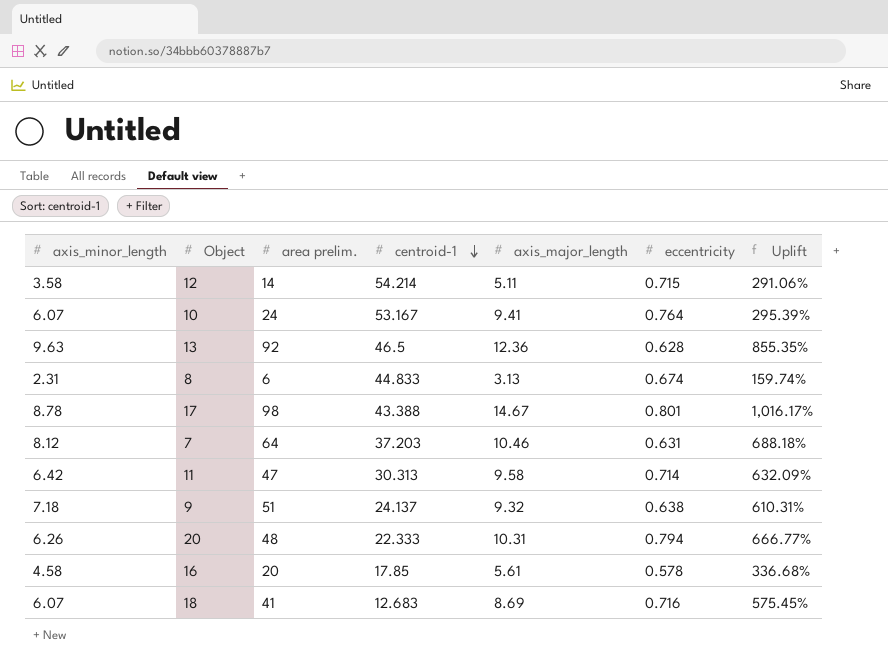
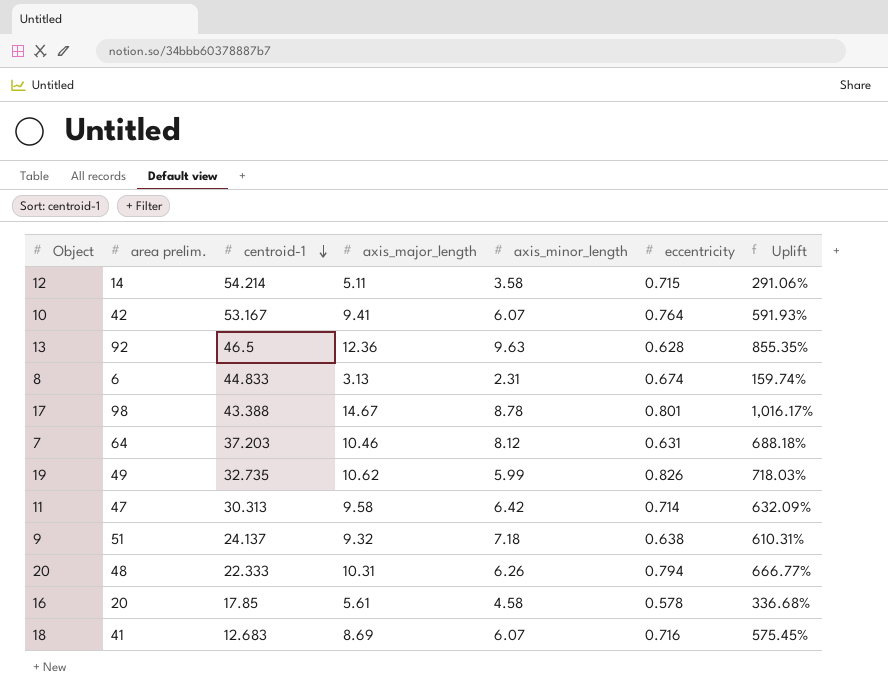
column axis_minor_length | position: 1 -> 5
10 | area prelim.: 24 -> 42
10 | Uplift: 295.39% -> 591.93%
row 19: none -> 49 | 32.735 | 10.62 | 5.99 | 0.826 | 718.03%

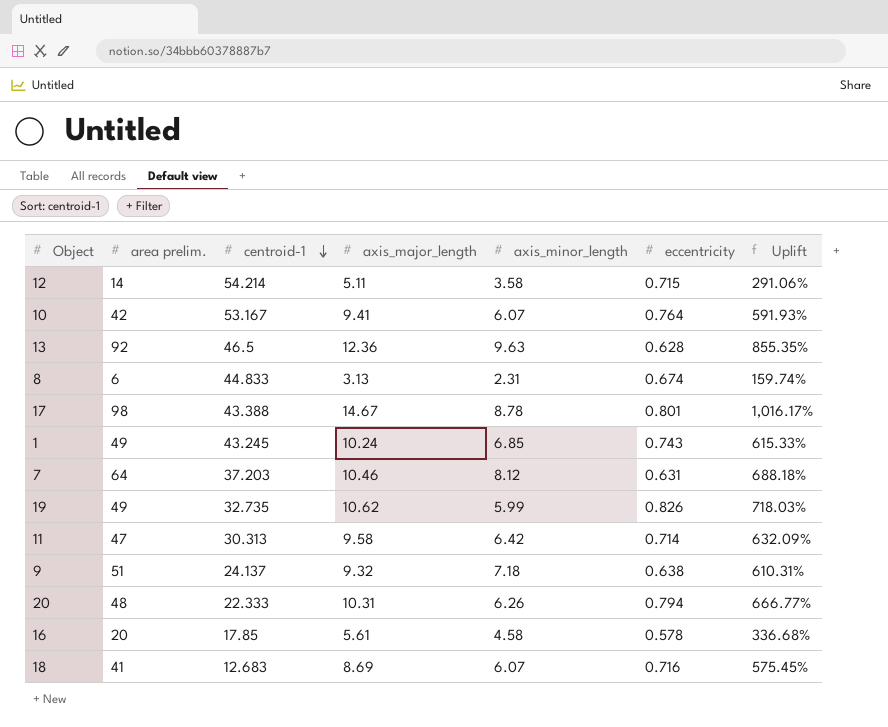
row 1: none -> 49 | 43.245 | 10.24 | 6.85 | 0.743 | 615.33%

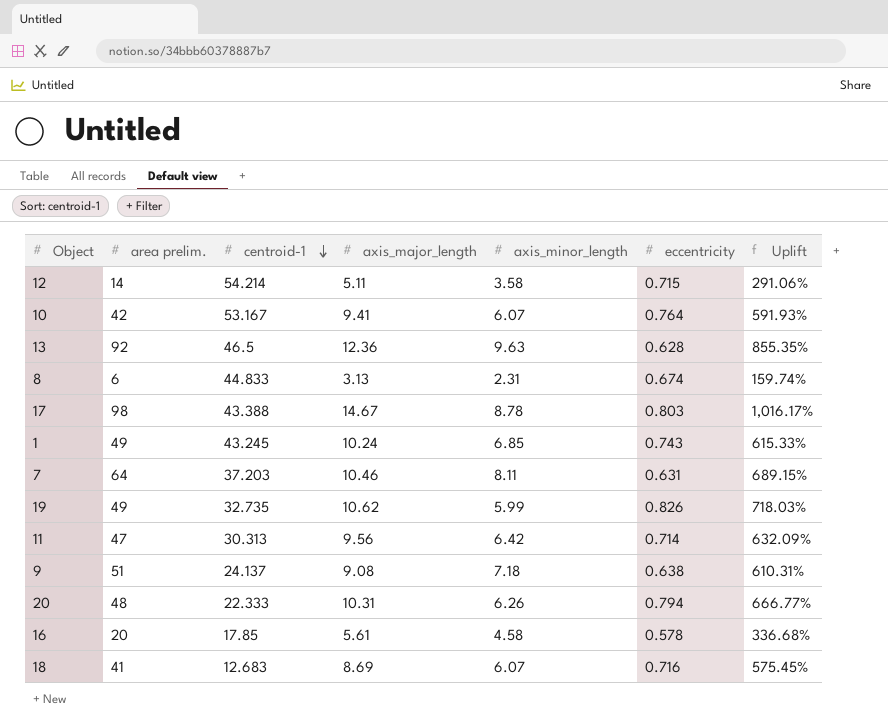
17 | eccentricity: 0.801 -> 0.803
7 | axis_minor_length: 8.12 -> 8.11
7 | Uplift: 688.18% -> 689.15%
11 | axis_major_length: 9.58 -> 9.56
9 | axis_major_length: 9.32 -> 9.08

